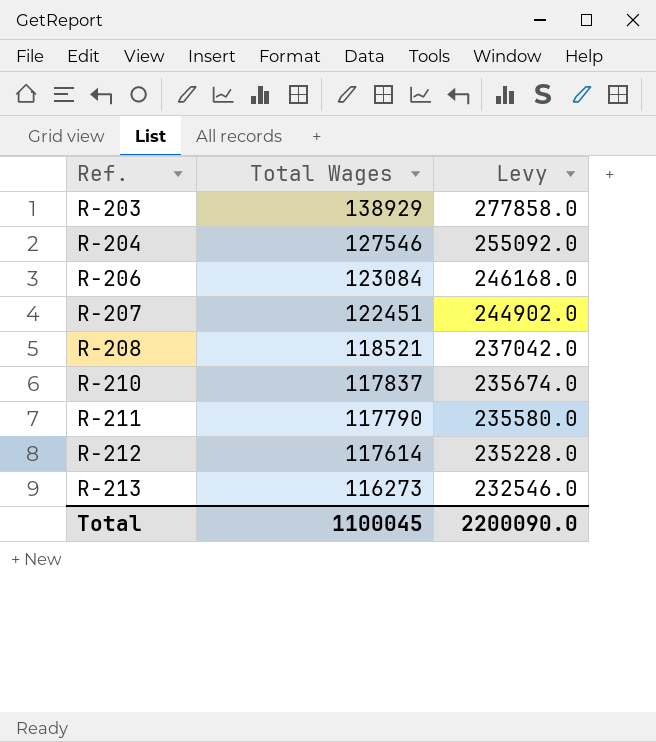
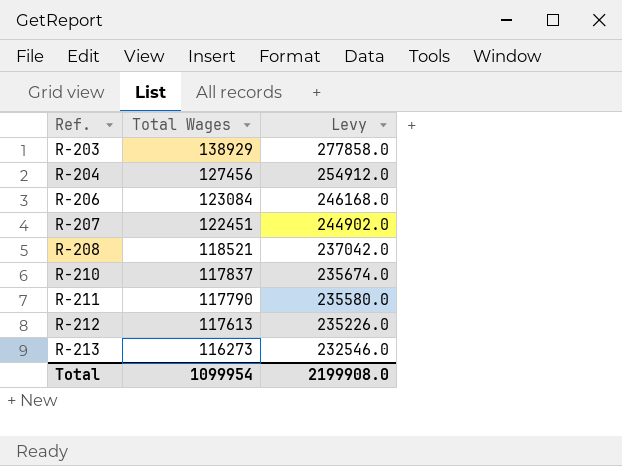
R-204 | Total Wages: 127546 -> 127456
R-204 | Levy: 255092.0 -> 254912.0
R-212 | Total Wages: 117614 -> 117613
R-212 | Levy: 235228.0 -> 235226.0
Total | Total Wages: 1100045 -> 1099954
Total | Levy: 2200090.0 -> 2199908.0

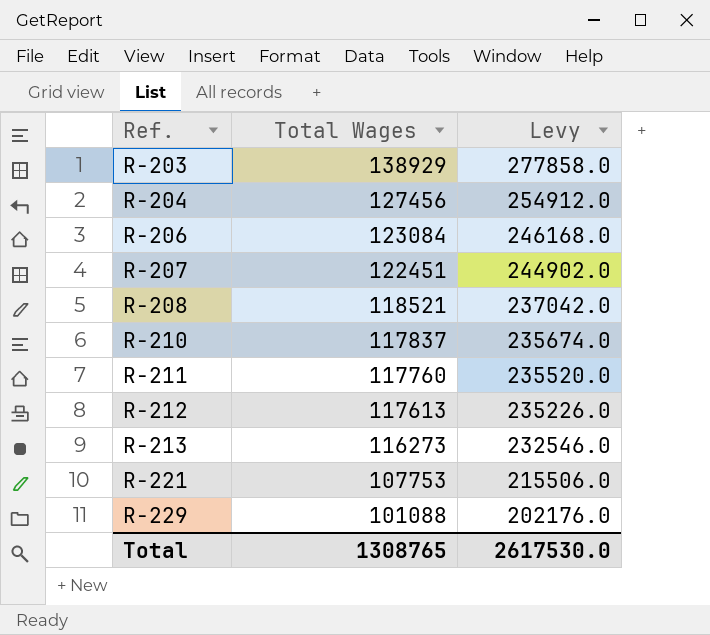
R-211 | Total Wages: 117790 -> 117760
R-211 | Levy: 235580.0 -> 235520.0
row R-221: none -> 107753 | 215506.0
row R-229: none -> 101088 | 202176.0
Total | Total Wages: 1099954 -> 1308765
Total | Levy: 2199908.0 -> 2617530.0

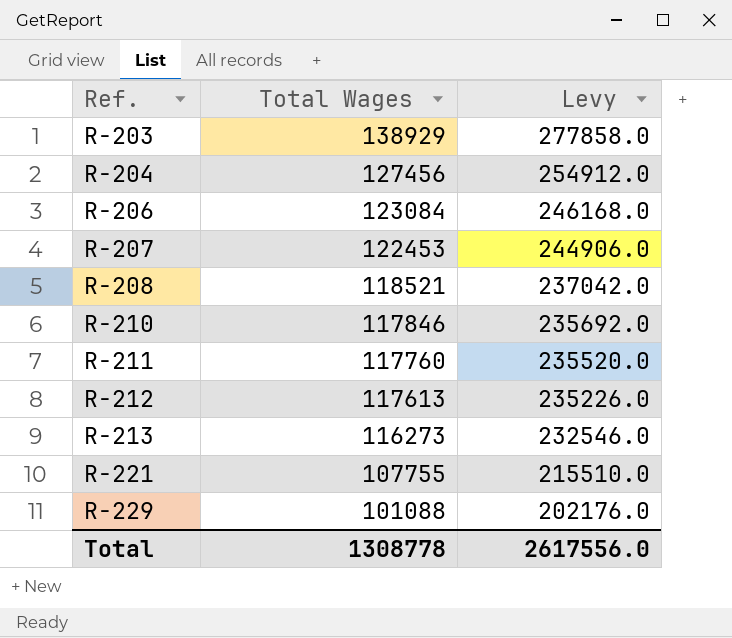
R-207 | Total Wages: 122451 -> 122453
R-207 | Levy: 244902.0 -> 244906.0
R-210 | Total Wages: 117837 -> 117846
R-210 | Levy: 235674.0 -> 235692.0
R-221 | Total Wages: 107753 -> 107755
R-221 | Levy: 215506.0 -> 215510.0
Total | Total Wages: 1308765 -> 1308778
Total | Levy: 2617530.0 -> 2617556.0

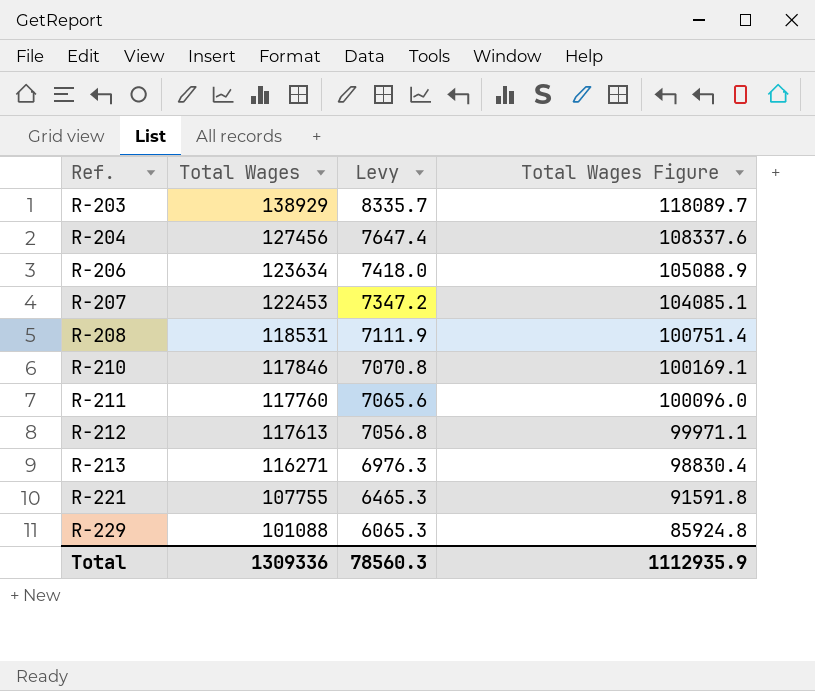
column Levy | formula: [Total Wages] * 2 -> [Total Wages] * 0.06
column Total Wages Figure | formula: none -> [Total Wages] * 0.85
R-206 | Total Wages: 123084 -> 123634
R-208 | Total Wages: 118521 -> 118531
R-213 | Total Wages: 116273 -> 116271
Total | Total Wages: 1308778 -> 1309336
Total | Levy: 2617556.0 -> 78560.3

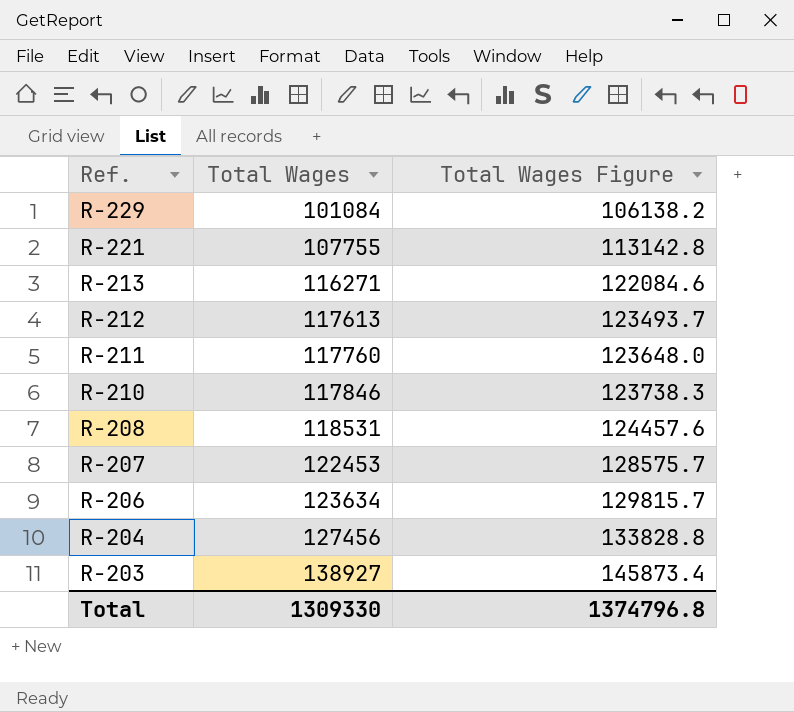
row order: Ref. ascending -> Ref. descending
column Levy | formula: [Total Wages] * 0.06 -> none
column Total Wages Figure | formula: [Total Wages] * 0.85 -> [Total Wages] * 1.05
R-229 | Total Wages: 101088 -> 101084
R-203 | Total Wages: 138929 -> 138927
Total | Total Wages: 1309336 -> 1309330
Total | Total Wages Figure: 1112935.9 -> 1374796.8

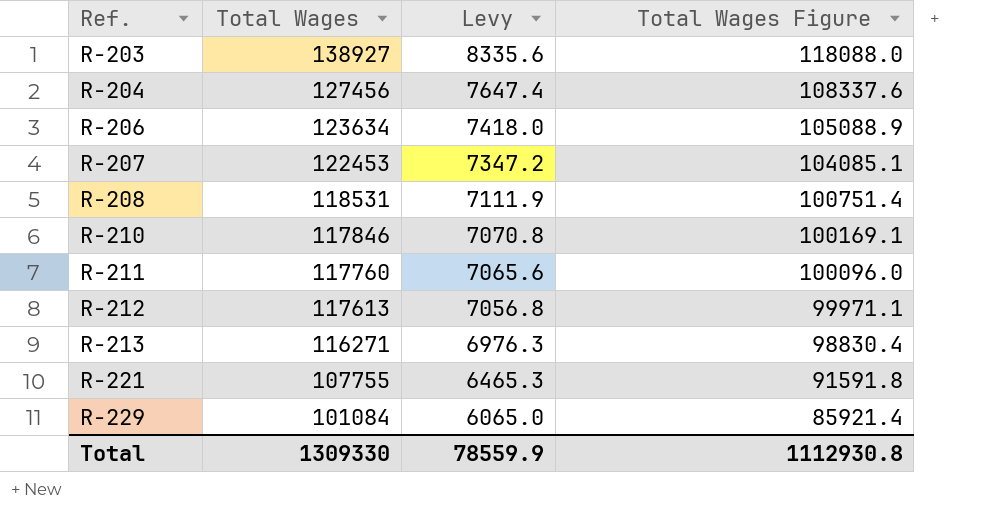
row order: Ref. descending -> Ref. ascending
column Levy | formula: none -> [Total Wages] * 0.06
column Total Wages Figure | formula: [Total Wages] * 1.05 -> [Total Wages] * 0.85
Total | Total Wages Figure: 1374796.8 -> 1112930.8

